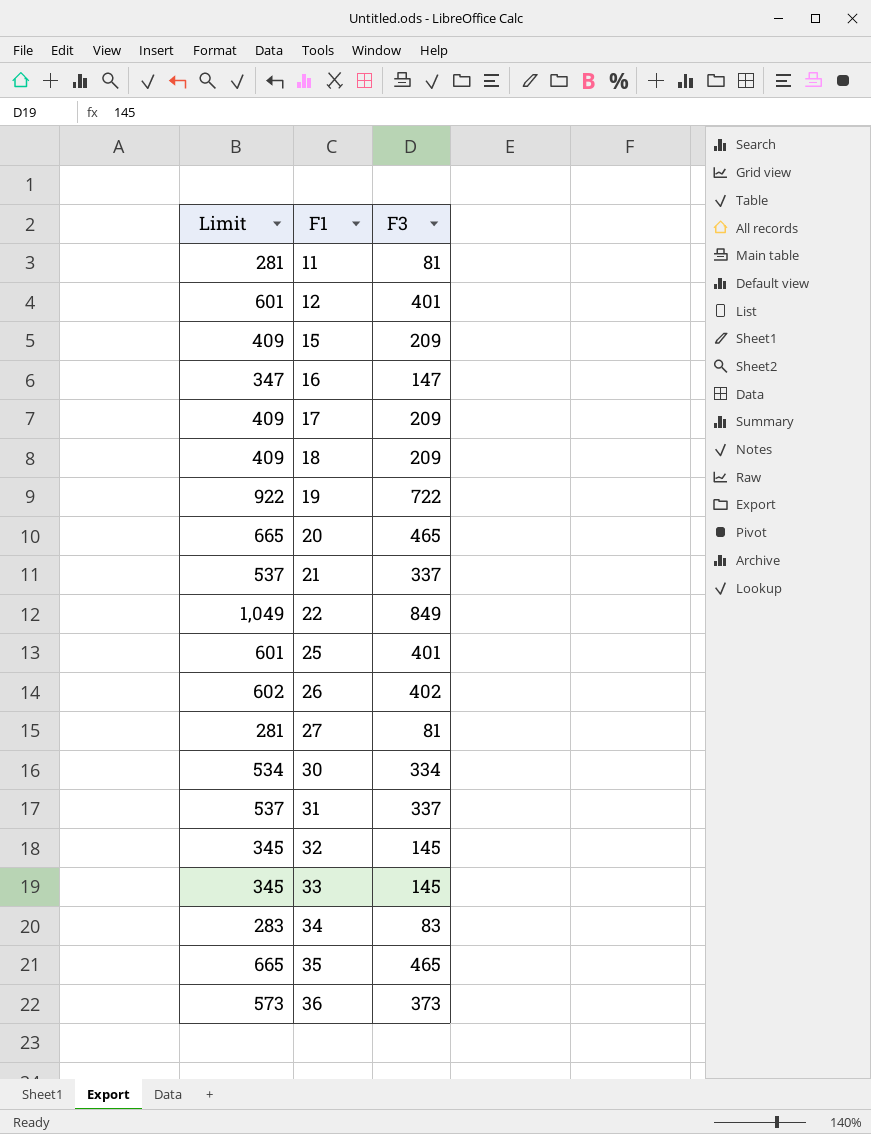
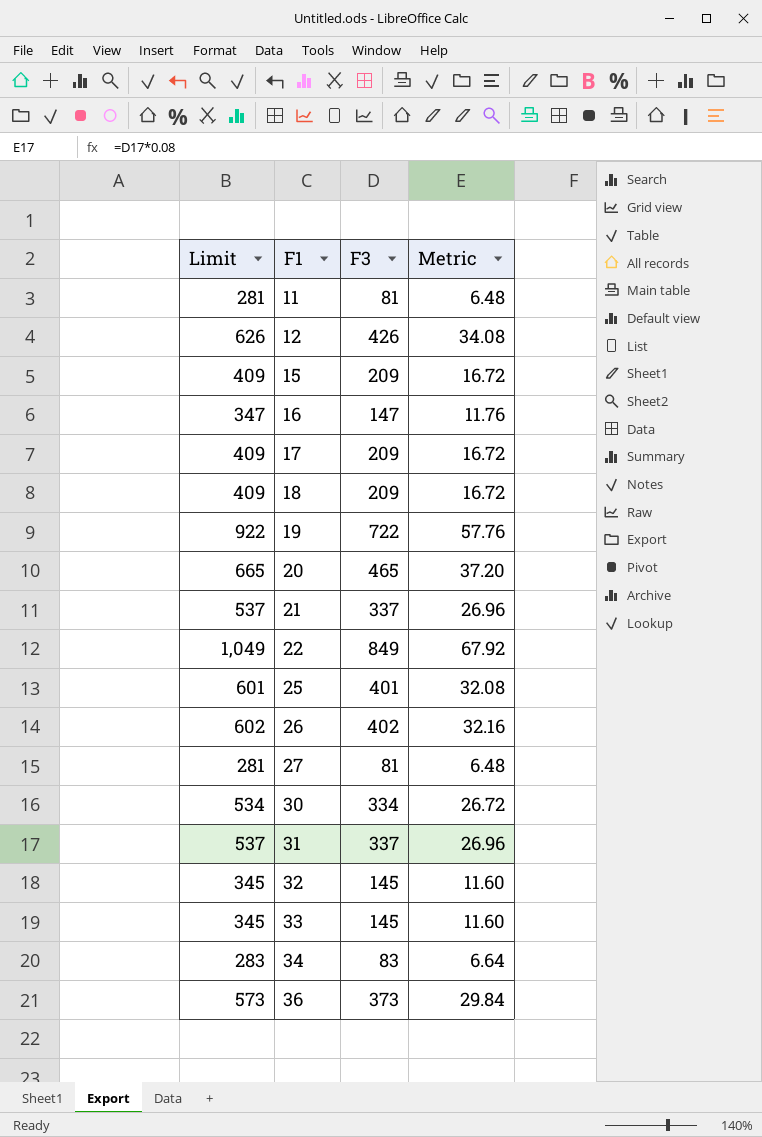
column Metric | formula: none -> [F3] * 0.08
row 35: 665 | 465 -> none
12 | Limit: 601 -> 626
12 | F3: 401 -> 426

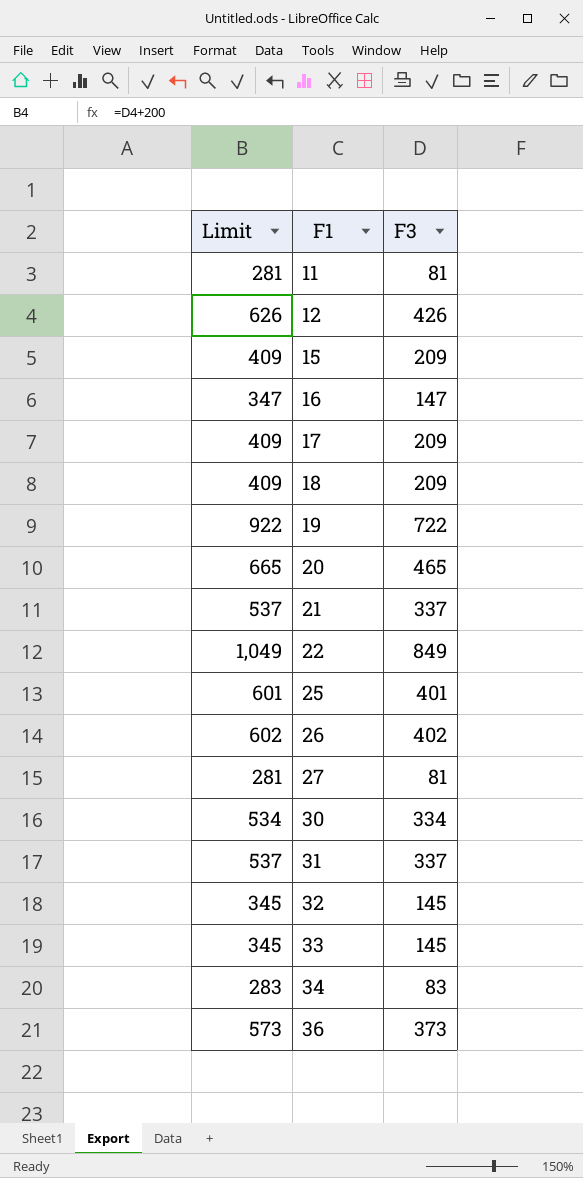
column Metric | formula: [F3] * 0.08 -> none

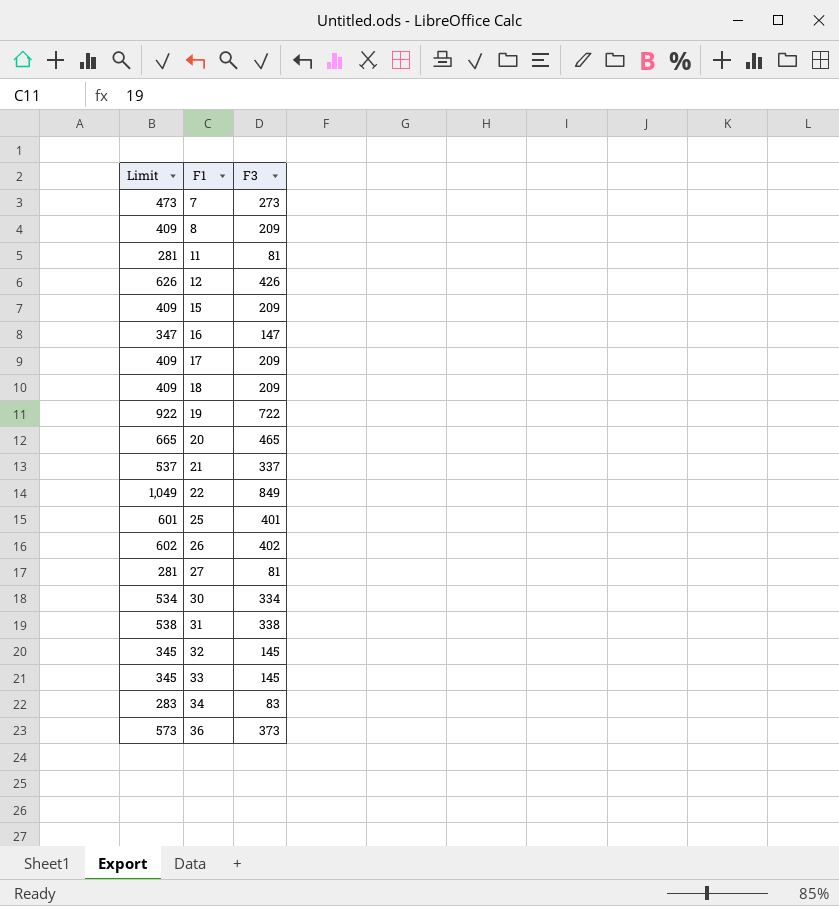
row 7: none -> 473 | 273
row 8: none -> 409 | 209
31 | Limit: 537 -> 538
31 | F3: 337 -> 338

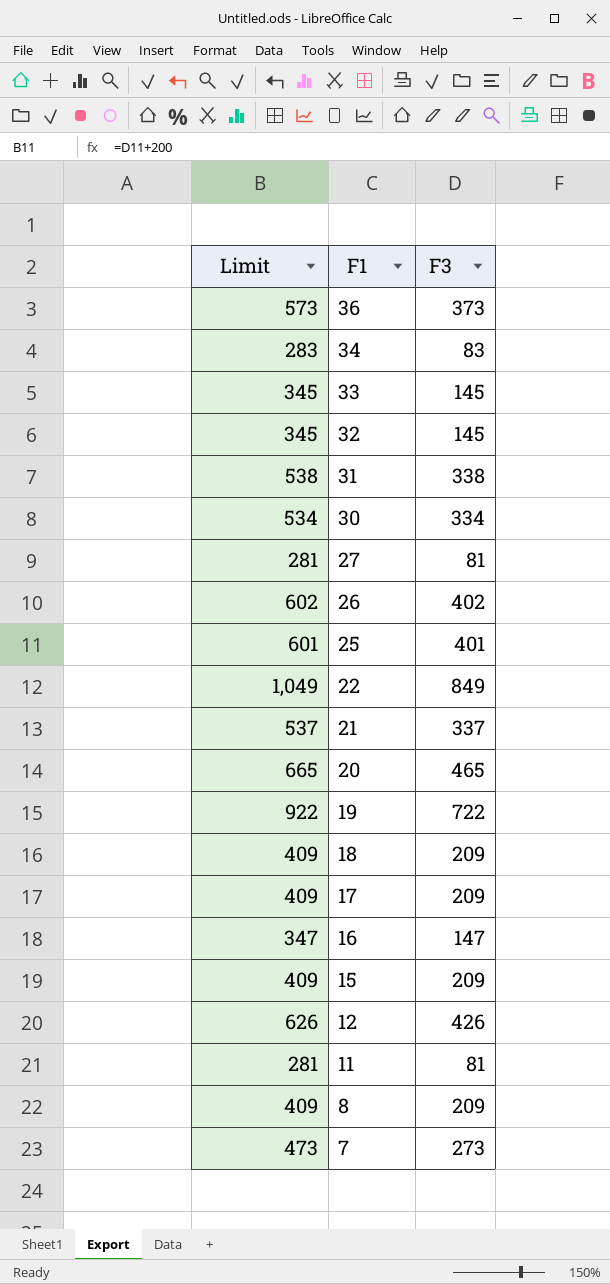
row order: F1 ascending -> F1 descending

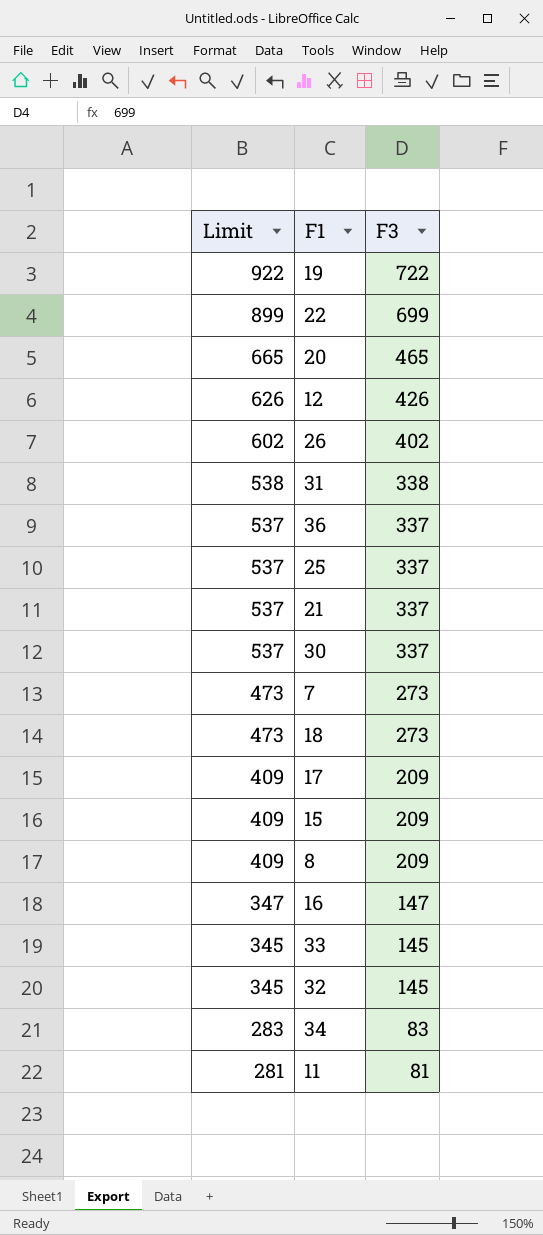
row order: F1 descending -> Limit descending
row 27: 281 | 81 -> none
22 | Limit: 1,049 -> 899
22 | F3: 849 -> 699
36 | Limit: 573 -> 537
36 | F3: 373 -> 337
25 | Limit: 601 -> 537
25 | F3: 401 -> 337
30 | Limit: 534 -> 537
30 | F3: 334 -> 337
18 | Limit: 409 -> 473
18 | F3: 209 -> 273

